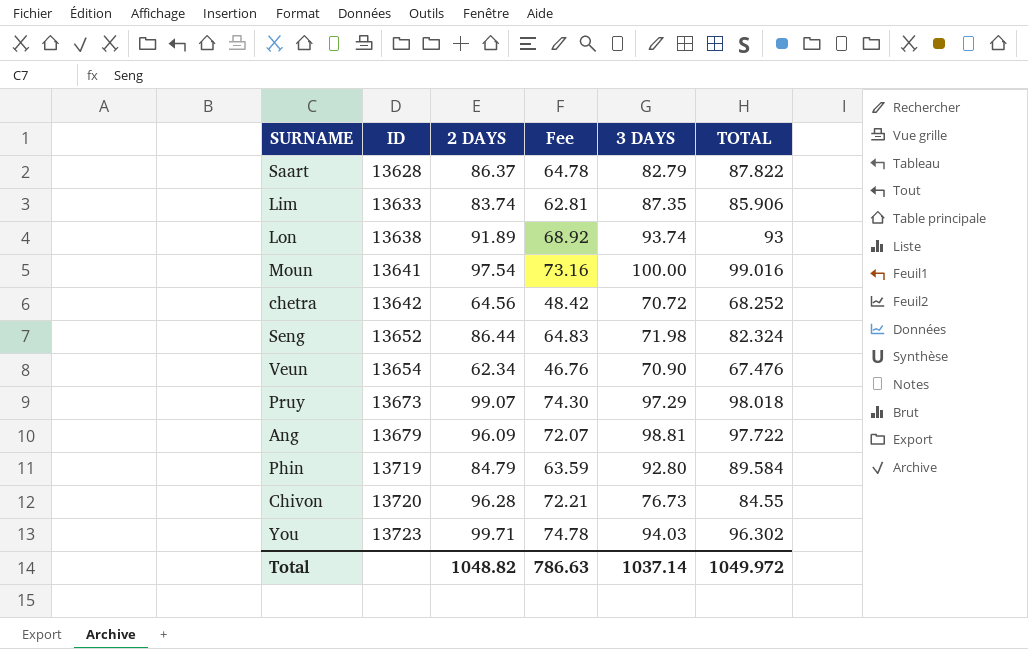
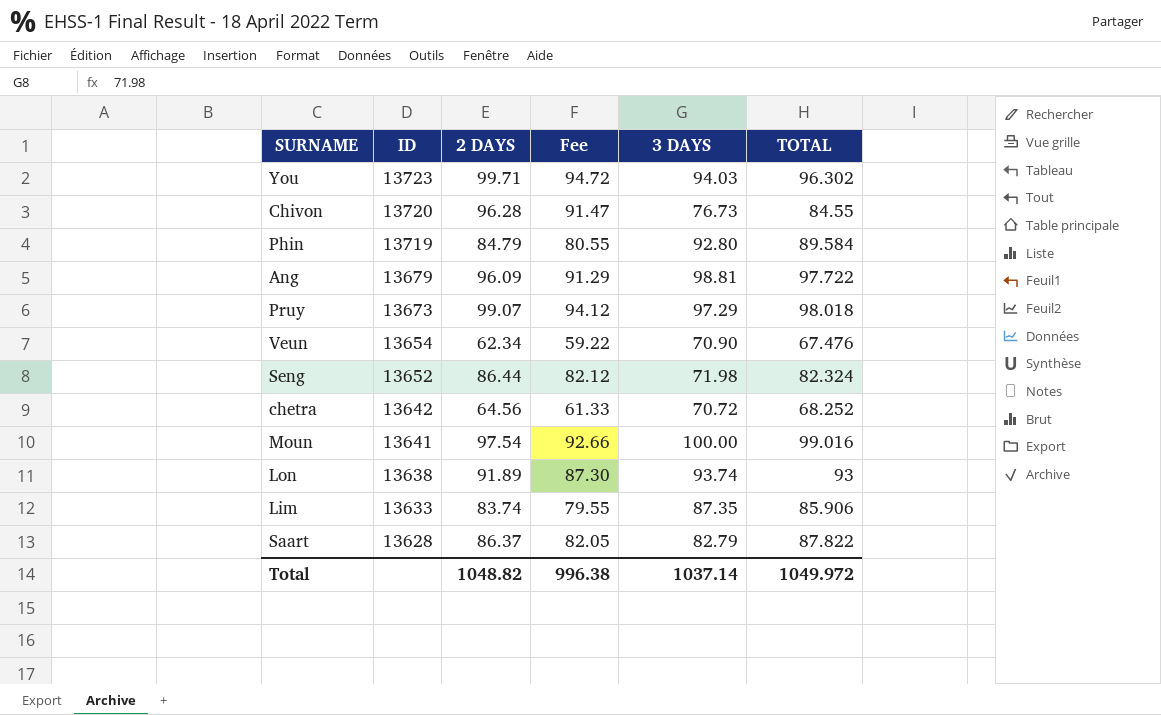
row order: ID ascending -> ID descending
column Fee | formula: [2 DAYS] * 0.75 -> [2 DAYS] * 0.95
Total | Fee: 786.63 -> 996.38

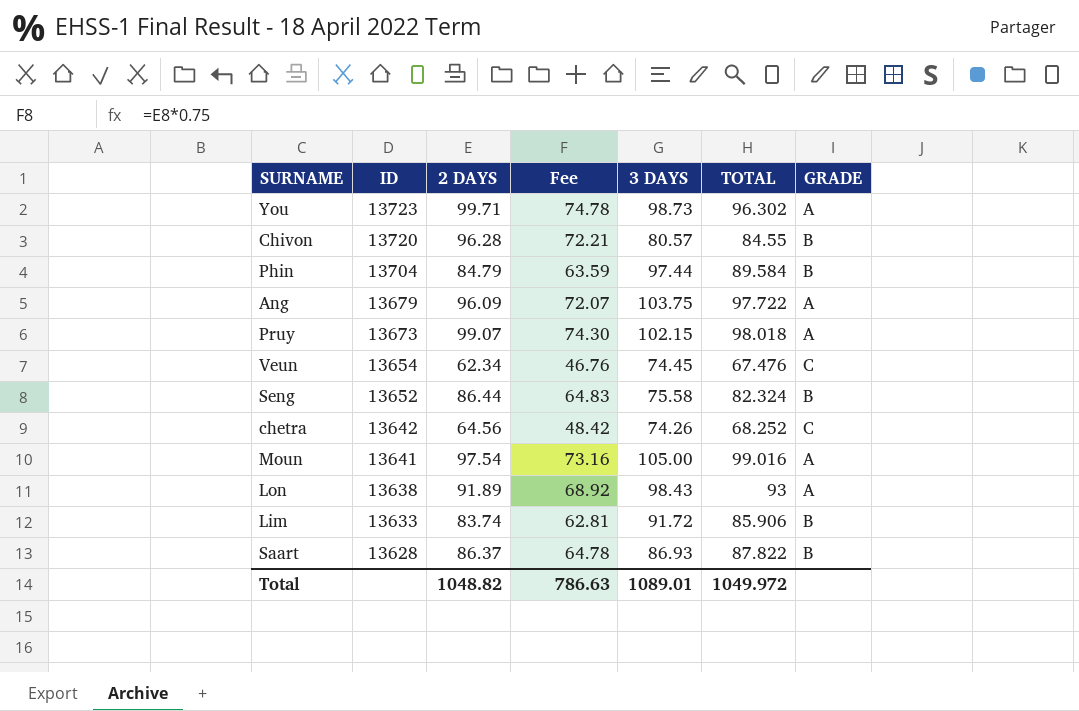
column Fee | formula: [2 DAYS] * 0.95 -> [2 DAYS] * 0.75
column GRADE | position: none -> 7
You | 3 DAYS: 94.03 -> 98.73
Chivon | 3 DAYS: 76.73 -> 80.57
Phin | ID: 13719 -> 13704
Phin | 3 DAYS: 92.80 -> 97.44
Ang | 3 DAYS: 98.81 -> 103.75
Pruy | 3 DAYS: 97.29 -> 102.15
Veun | 3 DAYS: 70.90 -> 74.45
Seng | 3 DAYS: 71.98 -> 75.58
chetra | 3 DAYS: 70.72 -> 74.26
Moun | 3 DAYS: 100.00 -> 105.00
Lon | 3 DAYS: 93.74 -> 98.43
Lim | 3 DAYS: 87.35 -> 91.72
Saart | 3 DAYS: 82.79 -> 86.93
Total | Fee: 996.38 -> 786.63
Total | 3 DAYS: 1037.14 -> 1089.01

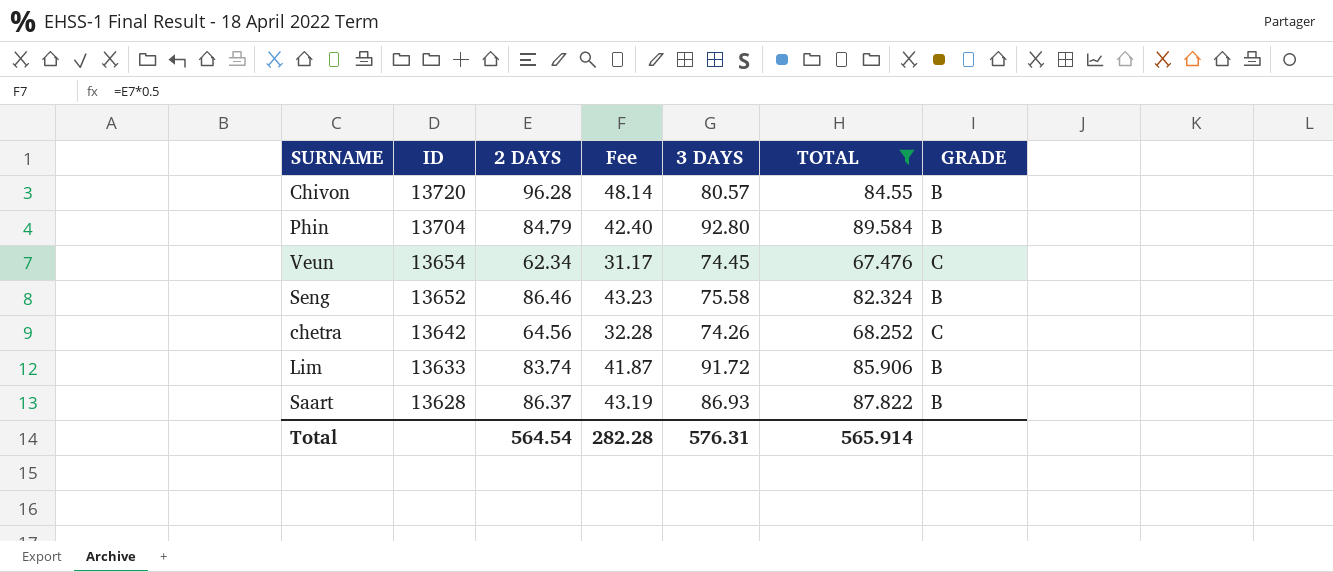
filter: none -> TOTAL <= 89.584
column Fee | formula: [2 DAYS] * 0.75 -> [2 DAYS] * 0.5
Phin | 3 DAYS: 97.44 -> 92.80
Seng | 2 DAYS: 86.44 -> 86.46
Total | 2 DAYS: 1048.82 -> 564.54
Total | Fee: 786.63 -> 282.28
Total | 3 DAYS: 1089.01 -> 576.31
Total | TOTAL: 1049.972 -> 565.914

